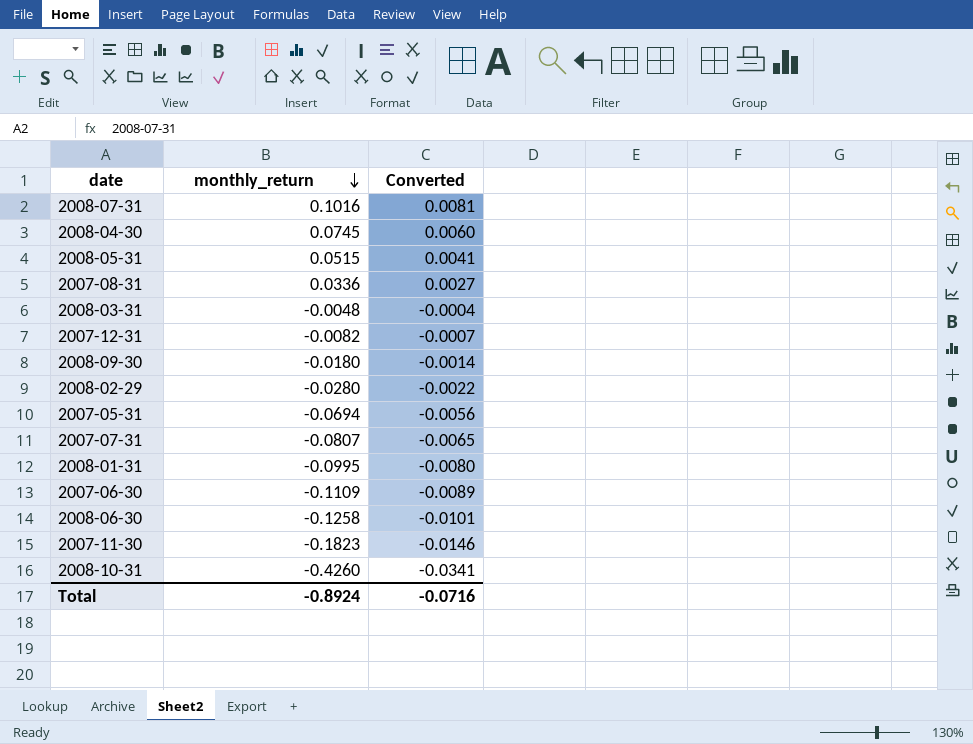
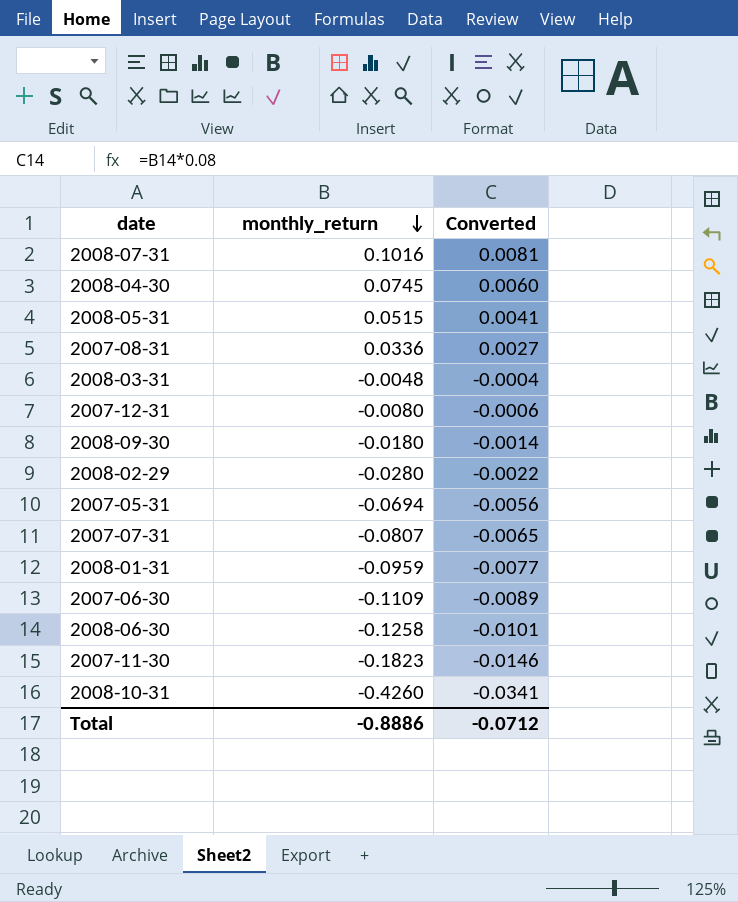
2007-12-31 | monthly_return: -0.0082 -> -0.0080
2007-12-31 | Converted: -0.0007 -> -0.0006
2008-01-31 | monthly_return: -0.0995 -> -0.0959
2008-01-31 | Converted: -0.0080 -> -0.0077
Total | monthly_return: -0.8924 -> -0.8886
Total | Converted: -0.0716 -> -0.0712

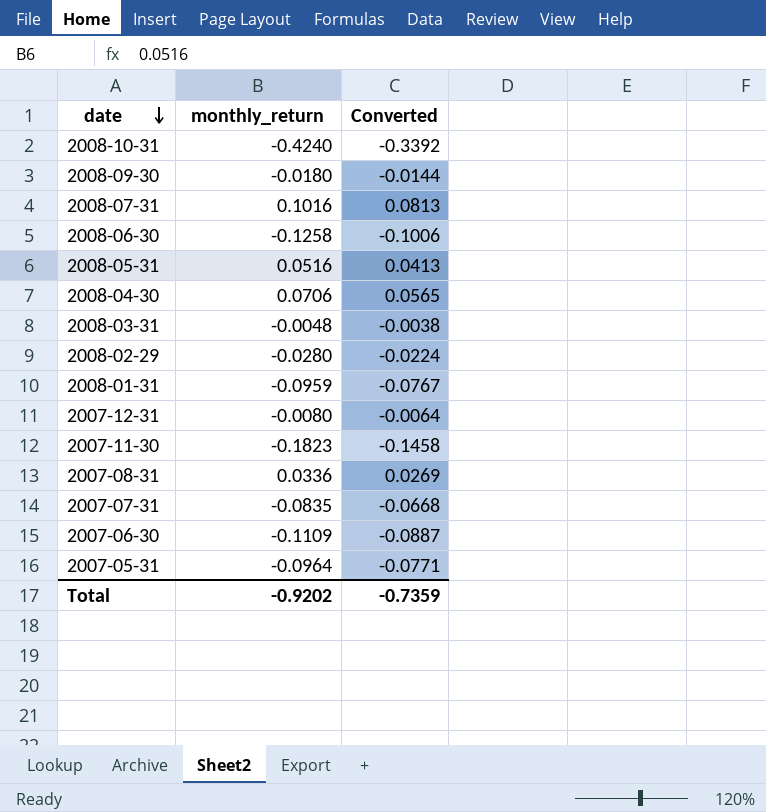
row order: monthly_return descending -> date descending
column Converted | formula: [monthly_return] * 0.08 -> [monthly_return] * 0.8
2008-10-31 | monthly_return: -0.4260 -> -0.4240
2008-05-31 | monthly_return: 0.0515 -> 0.0516
2008-04-30 | monthly_return: 0.0745 -> 0.0706
2007-07-31 | monthly_return: -0.0807 -> -0.0835
2007-05-31 | monthly_return: -0.0694 -> -0.0964
Total | monthly_return: -0.8886 -> -0.9202
Total | Converted: -0.0712 -> -0.7359

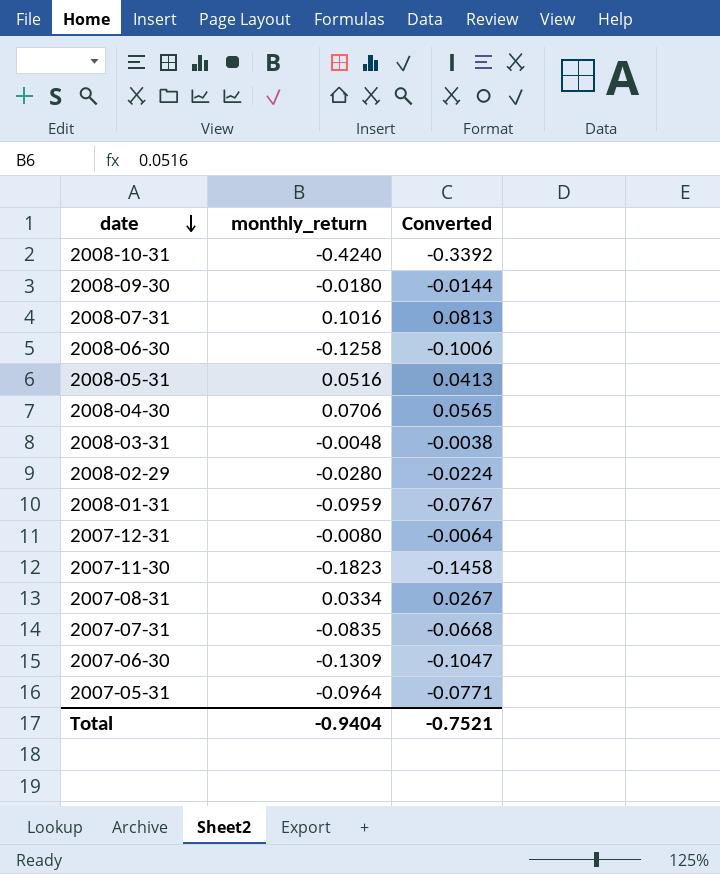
2007-08-31 | monthly_return: 0.0336 -> 0.0334
2007-08-31 | Converted: 0.0269 -> 0.0267
2007-06-30 | monthly_return: -0.1109 -> -0.1309
2007-06-30 | Converted: -0.0887 -> -0.1047
Total | monthly_return: -0.9202 -> -0.9404
Total | Converted: -0.7359 -> -0.7521

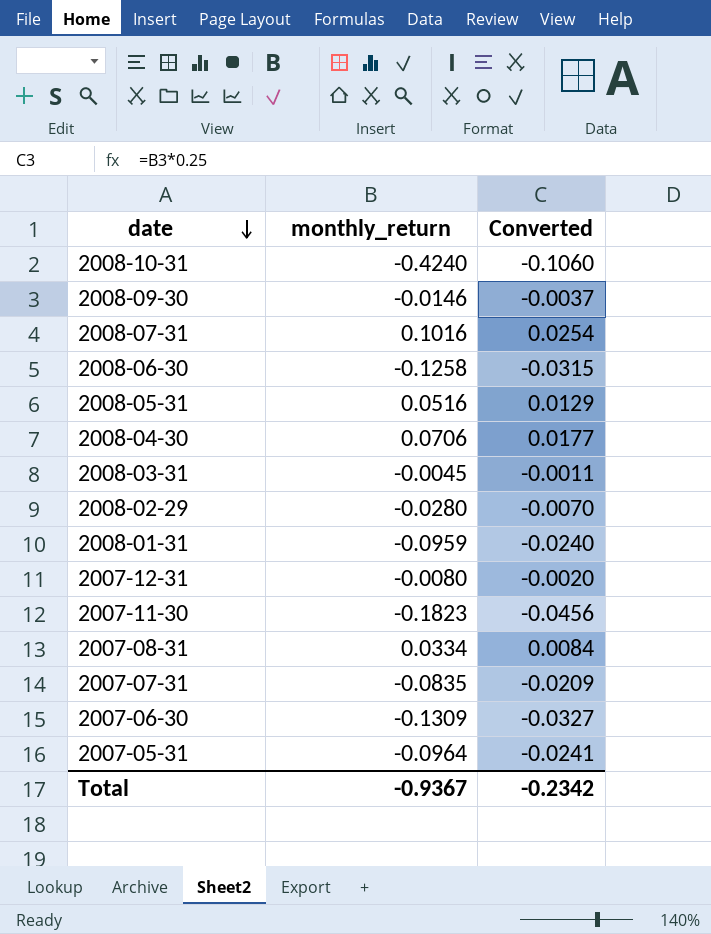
column Converted | formula: [monthly_return] * 0.8 -> [monthly_return] * 0.25
2008-09-30 | monthly_return: -0.0180 -> -0.0146
2008-03-31 | monthly_return: -0.0048 -> -0.0045
Total | monthly_return: -0.9404 -> -0.9367
Total | Converted: -0.7521 -> -0.2342

